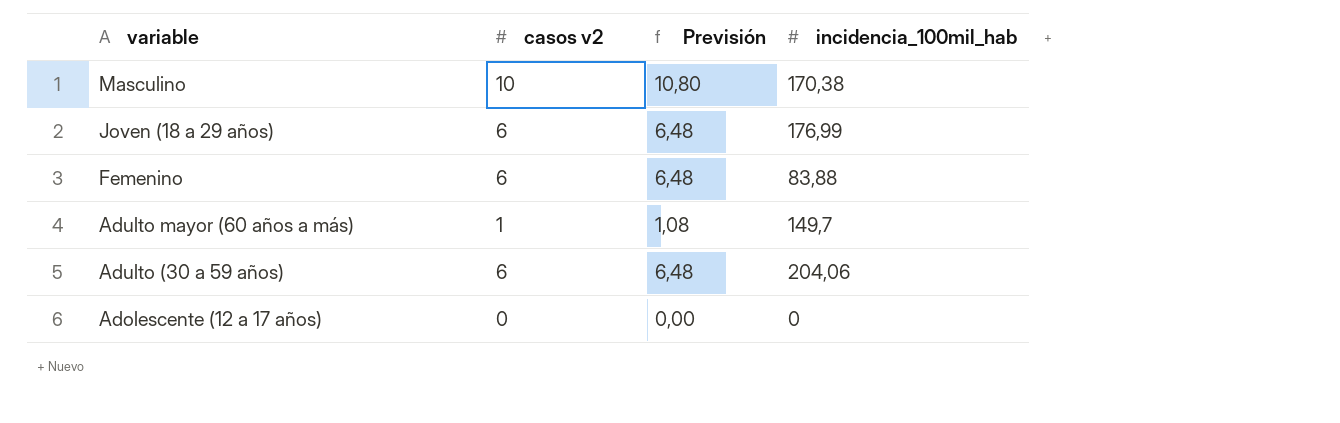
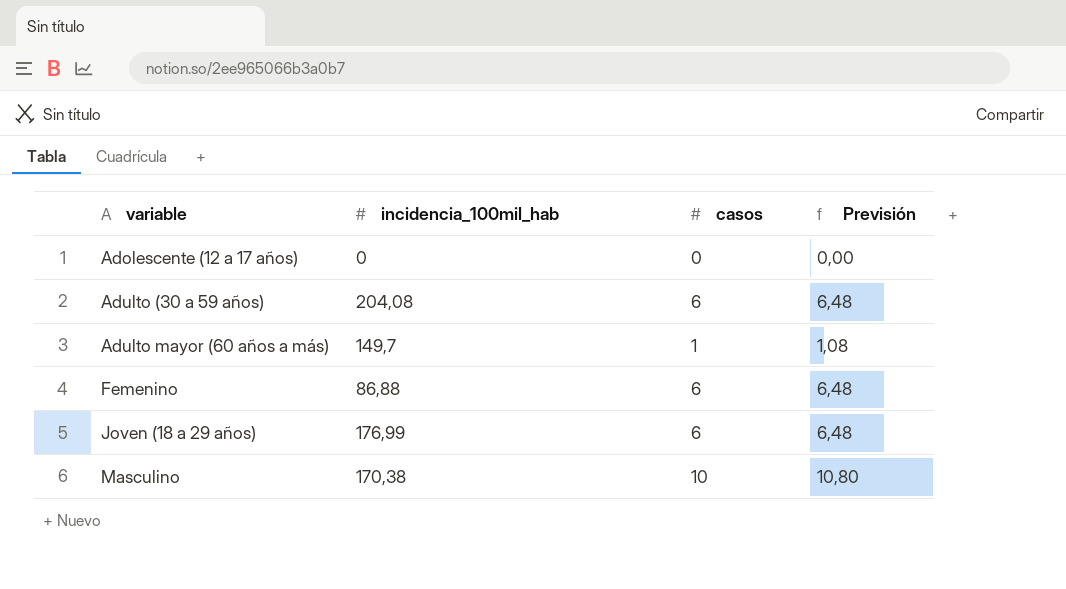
row order: variable descending -> variable ascending
column incidencia_100mil_hab | position: 4 -> 2
column name: casos v2 -> casos
Adulto (30 a 59 años) | incidencia_100mil_hab: 204,06 -> 204,08
Femenino | incidencia_100mil_hab: 83,88 -> 86,88

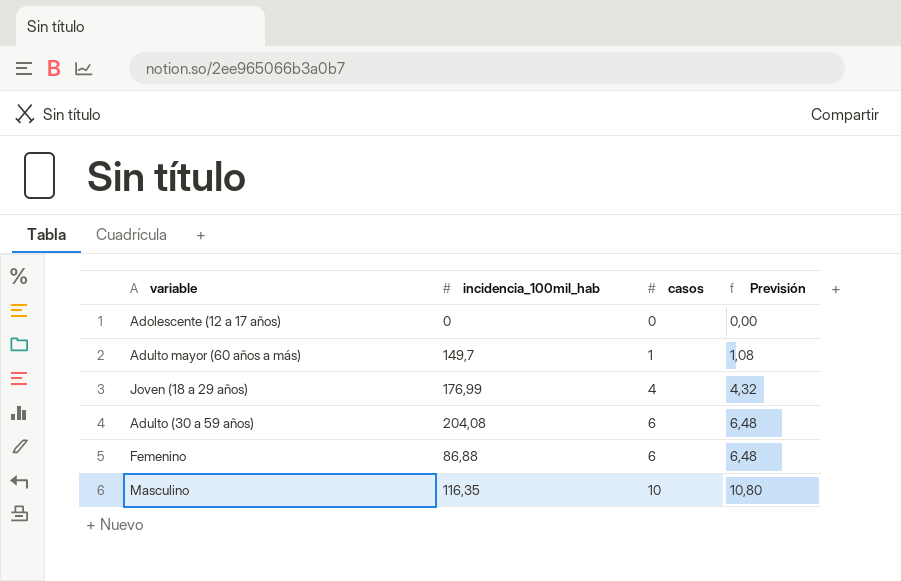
row order: variable ascending -> casos ascending
Joven (18 a 29 años) | casos: 6 -> 4
Joven (18 a 29 años) | Previsión: 6,48 -> 4,32
Masculino | incidencia_100mil_hab: 170,38 -> 116,35

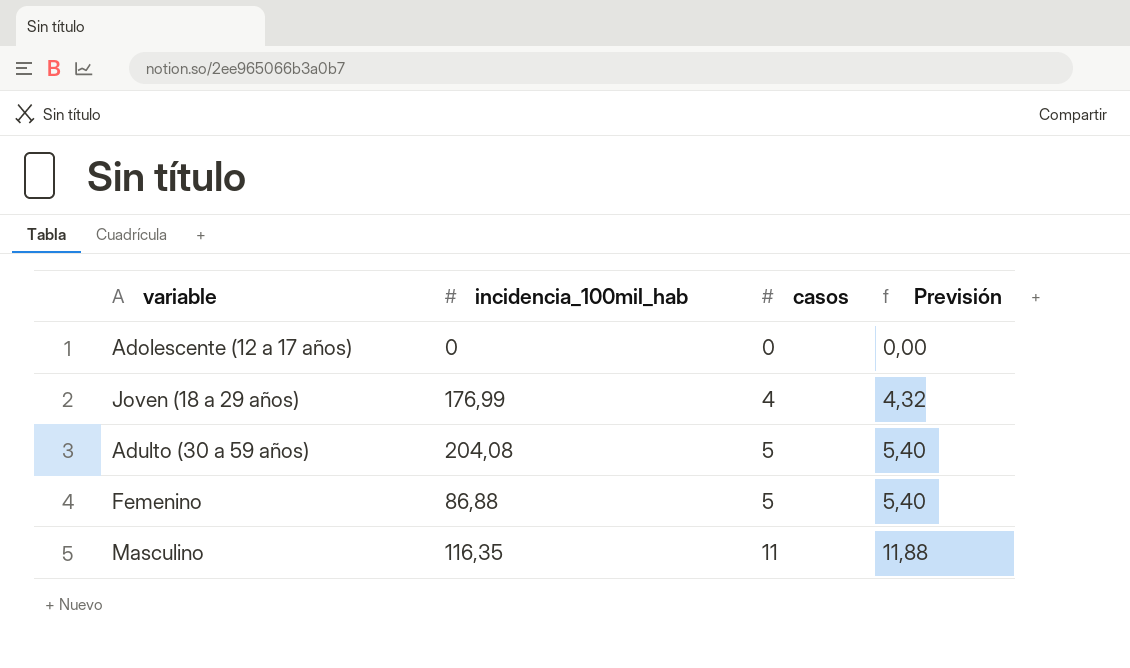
row Adulto mayor (60 años a más): 149,7 | 1 | 1,08 -> none
Adulto (30 a 59 años) | casos: 6 -> 5
Adulto (30 a 59 años) | Previsión: 6,48 -> 5,40
Femenino | casos: 6 -> 5
Femenino | Previsión: 6,48 -> 5,40
Masculino | casos: 10 -> 11
Masculino | Previsión: 10,80 -> 11,88

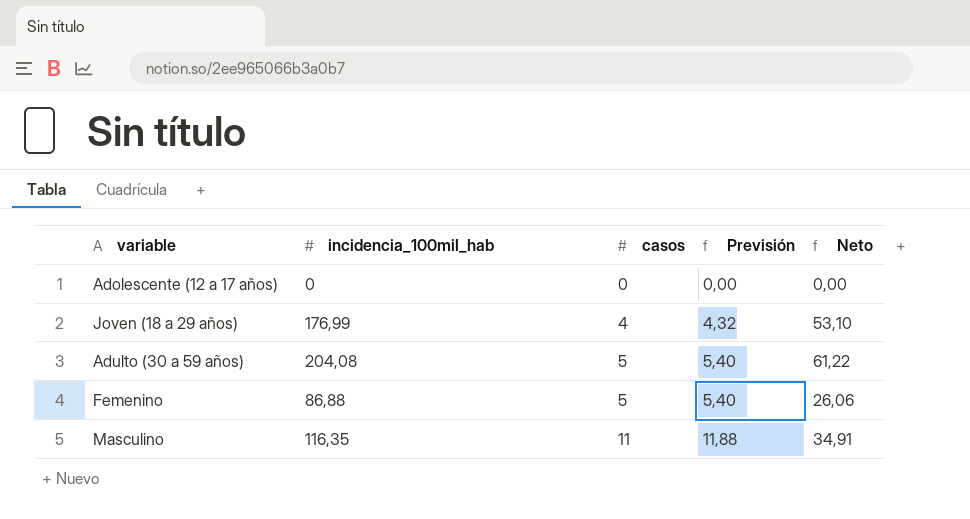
column Neto | formula: none -> [incidencia_100mil_hab] * 0,3

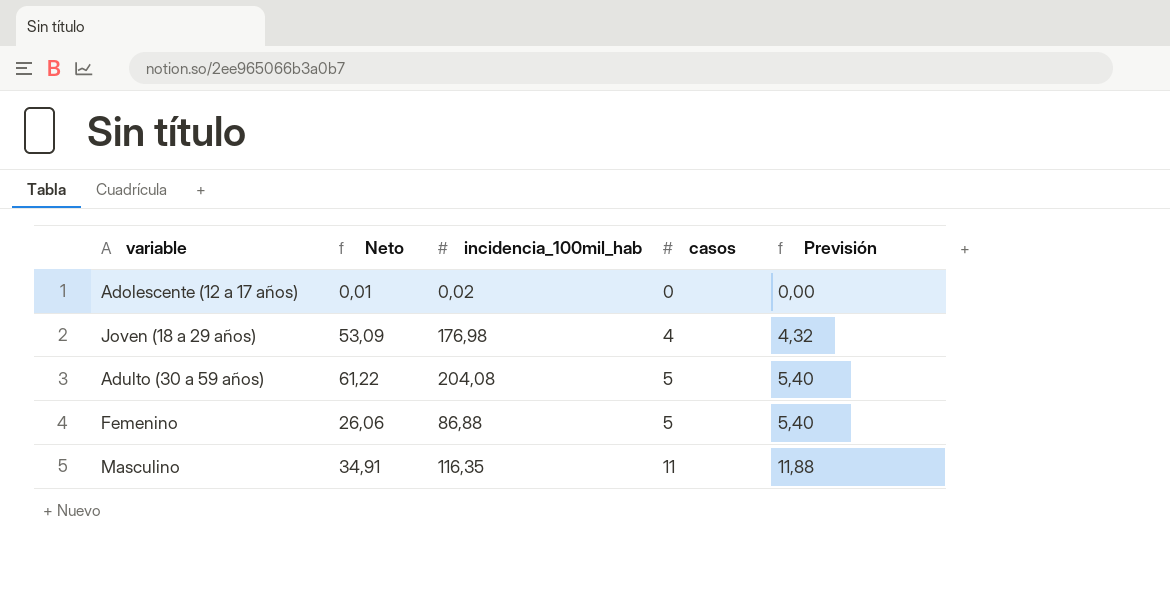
column Neto | position: 5 -> 2
Adolescente (12 a 17 años) | Neto: 0,00 -> 0,01
Adolescente (12 a 17 años) | incidencia_100mil_hab: 0 -> 0,02
Joven (18 a 29 años) | Neto: 53,10 -> 53,09
Joven (18 a 29 años) | incidencia_100mil_hab: 176,99 -> 176,98

